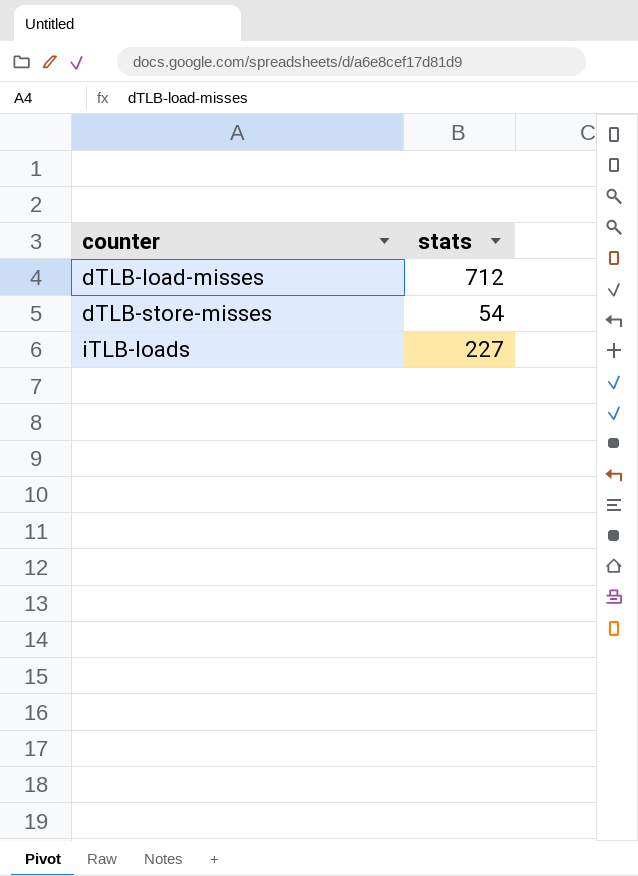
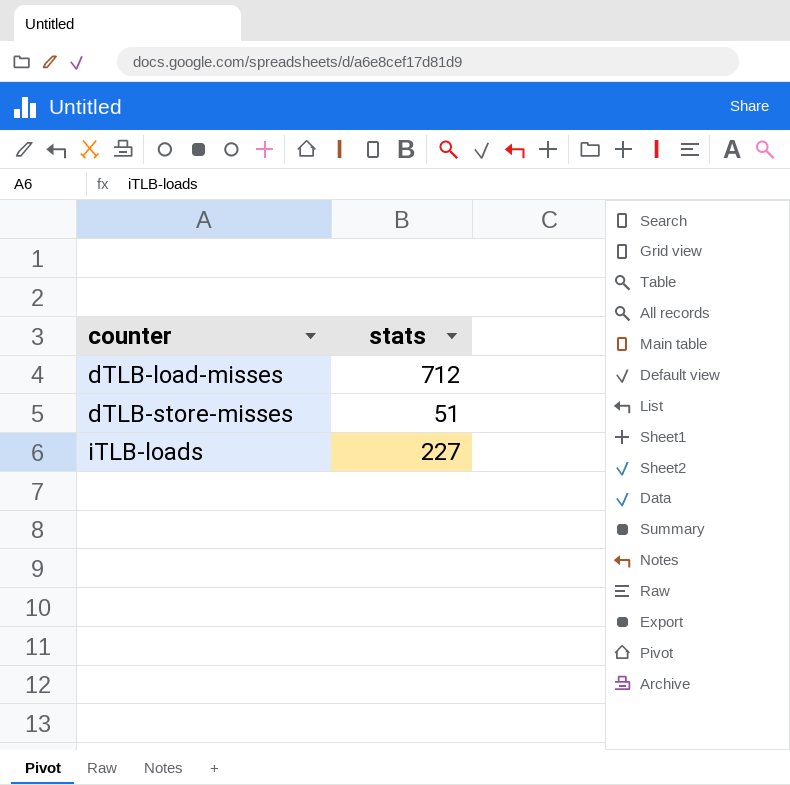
dTLB-store-misses | stats: 54 -> 51

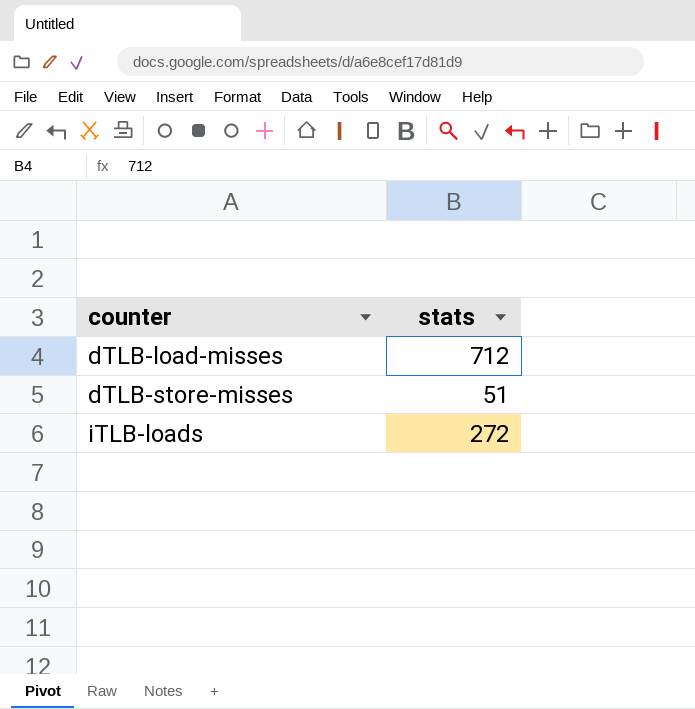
iTLB-loads | stats: 227 -> 272

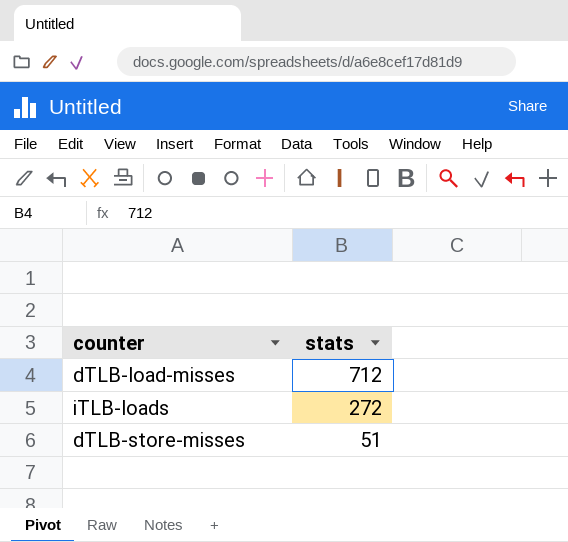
row order: counter ascending -> stats descending

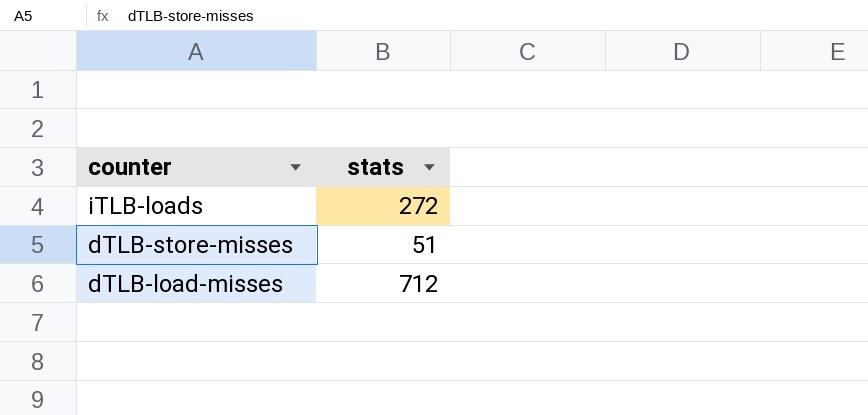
row order: stats descending -> counter descending

